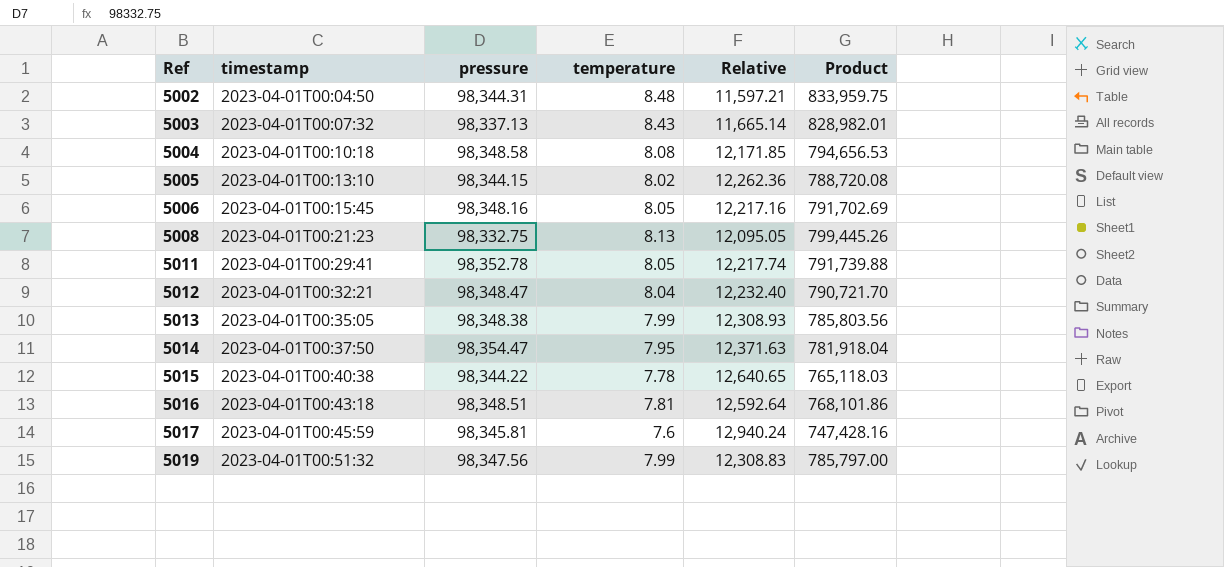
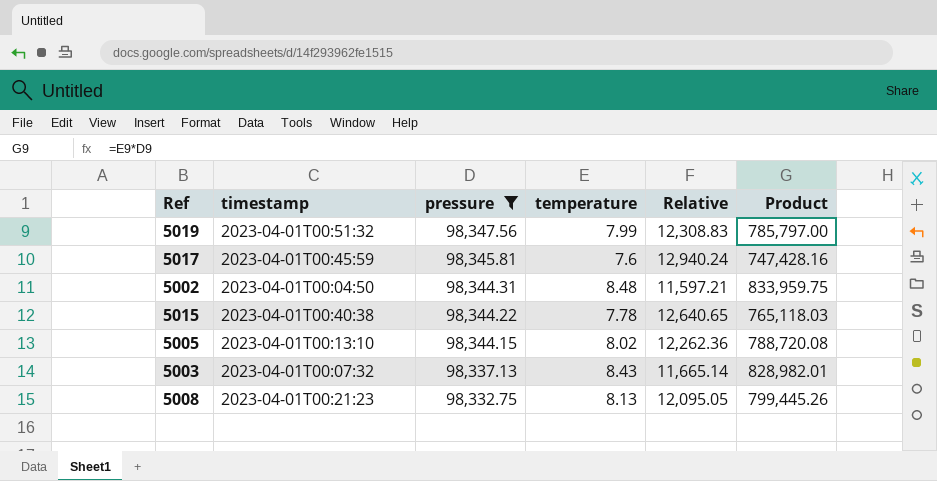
filter: none -> pressure <= 98,347.56
row order: Ref ascending -> pressure descending

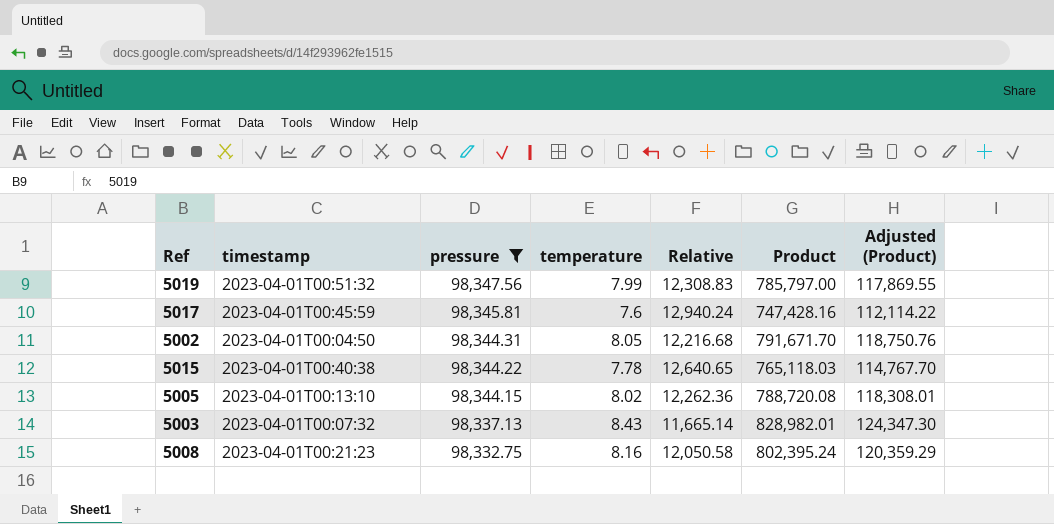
column Adjusted (Product) | formula: none -> [Product] * 0.15
5002 | temperature: 8.48 -> 8.05
5002 | Relative: 11,597.21 -> 12,216.68
5002 | Product: 833,959.75 -> 791,671.70
5008 | temperature: 8.13 -> 8.16
5008 | Relative: 12,095.05 -> 12,050.58
5008 | Product: 799,445.26 -> 802,395.24

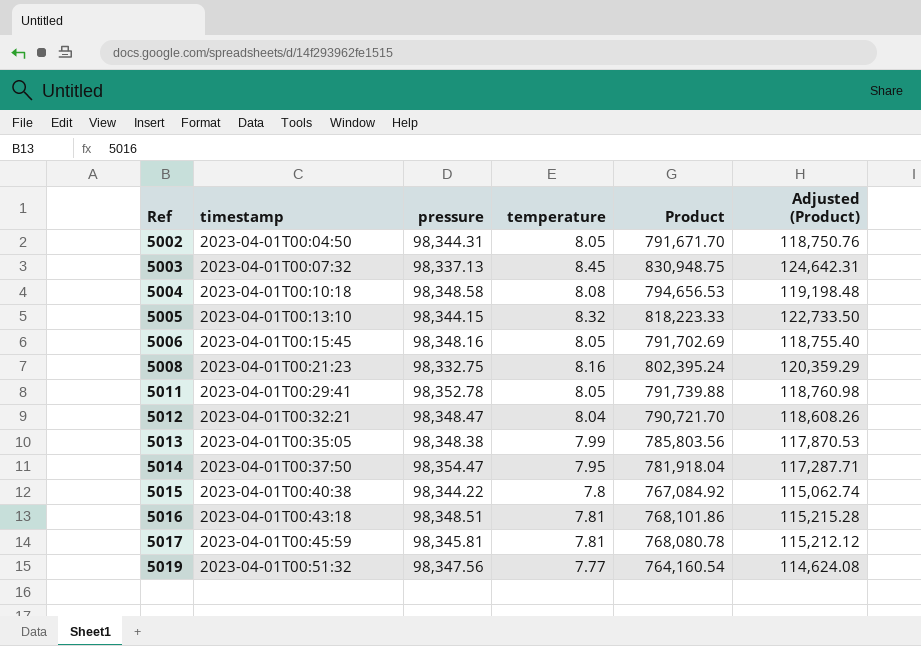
filter: pressure <= 98,347.56 -> none
row order: pressure descending -> Ref ascending
column Relative | formula: [pressure] / [temperature] -> none
5003 | temperature: 8.43 -> 8.45
5003 | Product: 828,982.01 -> 830,948.75
5003 | Adjusted (Product): 124,347.30 -> 124,642.31
5005 | temperature: 8.02 -> 8.32
5005 | Product: 788,720.08 -> 818,223.33
5005 | Adjusted (Product): 118,308.01 -> 122,733.50
5015 | temperature: 7.78 -> 7.8
5015 | Product: 765,118.03 -> 767,084.92
5015 | Adjusted (Product): 114,767.70 -> 115,062.74
5017 | temperature: 7.6 -> 7.81
5017 | Product: 747,428.16 -> 768,080.78
5017 | Adjusted (Product): 112,114.22 -> 115,212.12
5019 | temperature: 7.99 -> 7.77
5019 | Product: 785,797.00 -> 764,160.54
5019 | Adjusted (Product): 117,869.55 -> 114,624.08

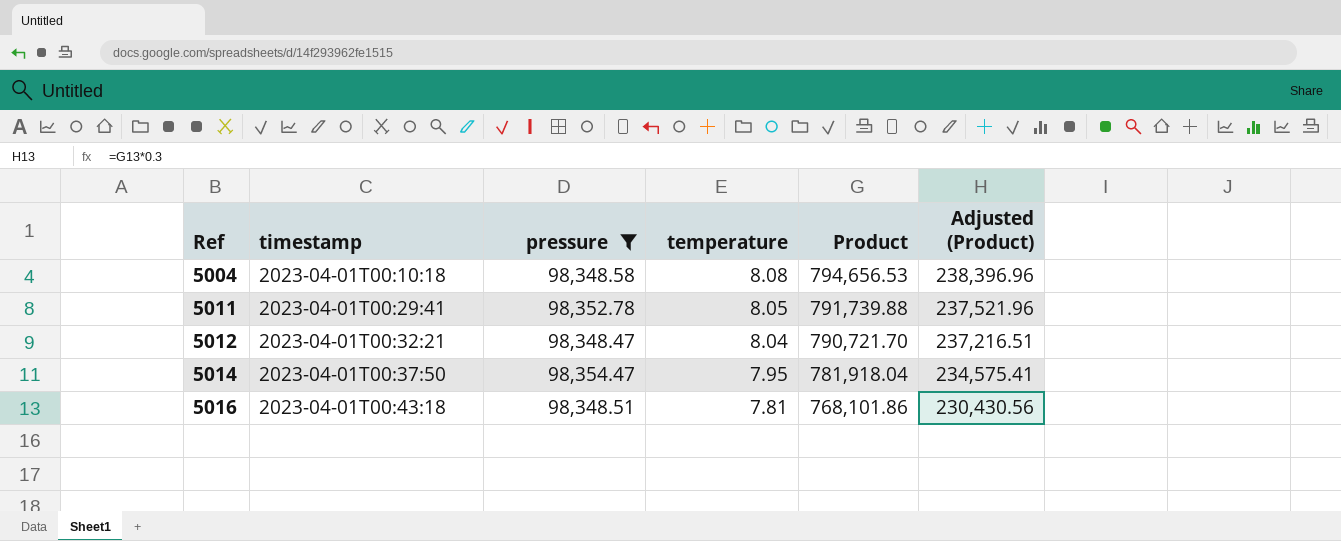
filter: none -> pressure >= 98,348.47
column Adjusted (Product) | formula: [Product] * 0.15 -> [Product] * 0.3

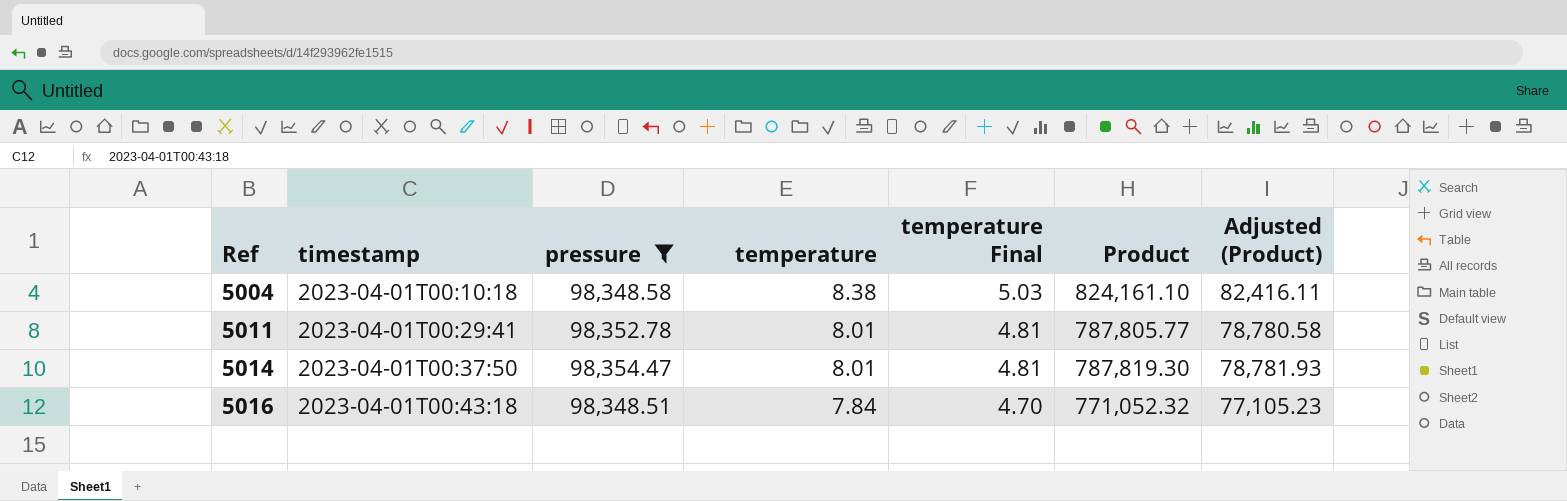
column temperature Final | formula: none -> [temperature] * 0.6
column Adjusted (Product) | formula: [Product] * 0.3 -> [Product] * 0.1
row 5012: 2023-04-01T00:32:21 | 98,348.47 | 8.04 | 790,721.70 | 237,216.51 -> none
5004 | temperature: 8.08 -> 8.38
5004 | Product: 794,656.53 -> 824,161.10
5011 | temperature: 8.05 -> 8.01
5011 | Product: 791,739.88 -> 787,805.77
5014 | temperature: 7.95 -> 8.01
5014 | Product: 781,918.04 -> 787,819.30
5016 | temperature: 7.81 -> 7.84
5016 | Product: 768,101.86 -> 771,052.32

